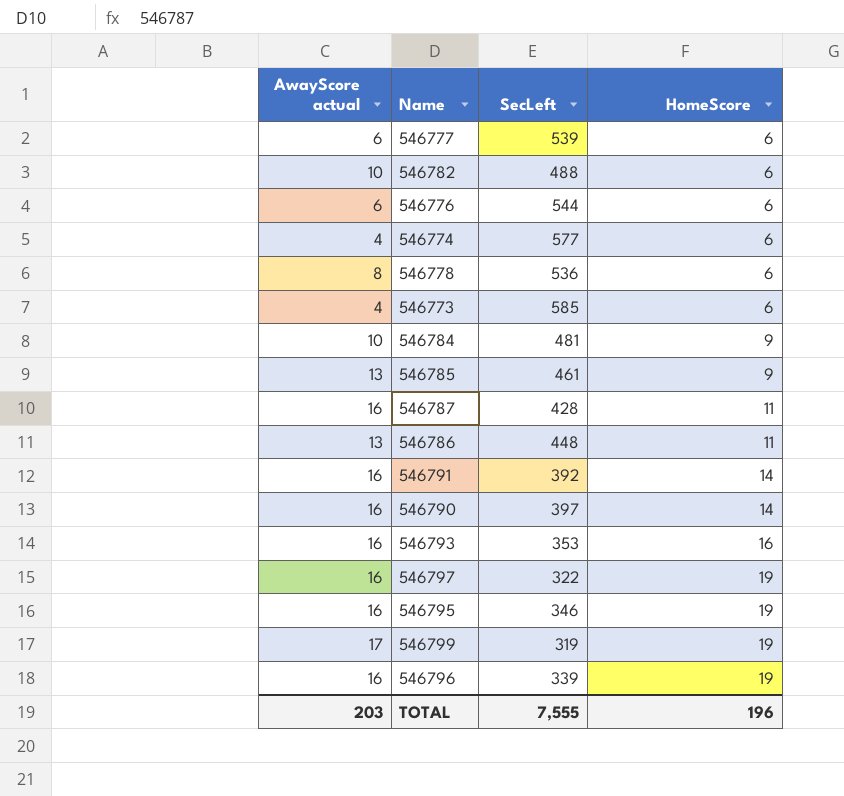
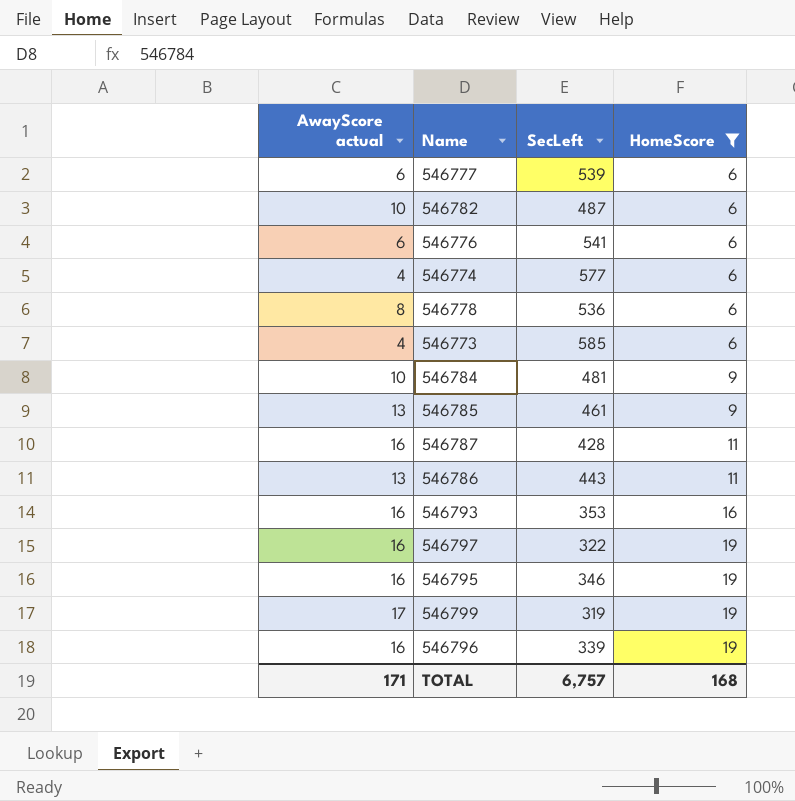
filter: none -> HomeScore != 14
546782 | SecLeft: 488 -> 487
546776 | SecLeft: 544 -> 541
546786 | SecLeft: 448 -> 443
TOTAL | AwayScore actual: 203 -> 171
TOTAL | SecLeft: 7,555 -> 6,757
TOTAL | HomeScore: 196 -> 168

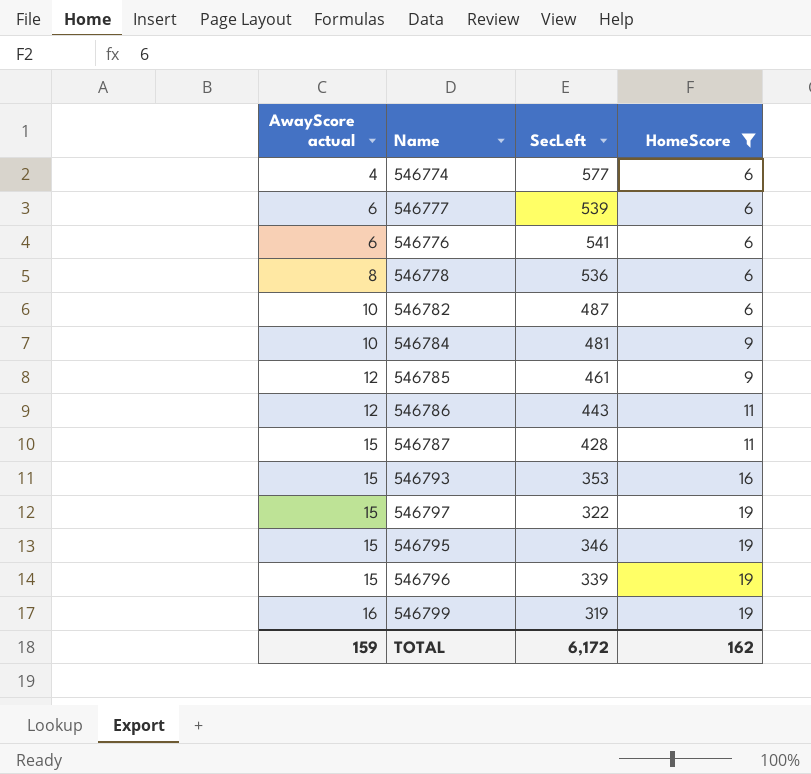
row order: HomeScore ascending -> AwayScore actual ascending
row 546773: 4 | 585 | 6 -> none
546785 | AwayScore actual: 13 -> 12
546786 | AwayScore actual: 13 -> 12
546787 | AwayScore actual: 16 -> 15
546793 | AwayScore actual: 16 -> 15
546797 | AwayScore actual: 16 -> 15
546795 | AwayScore actual: 16 -> 15
546796 | AwayScore actual: 16 -> 15
546799 | AwayScore actual: 17 -> 16
TOTAL | AwayScore actual: 171 -> 159
TOTAL | SecLeft: 6,757 -> 6,172
TOTAL | HomeScore: 168 -> 162

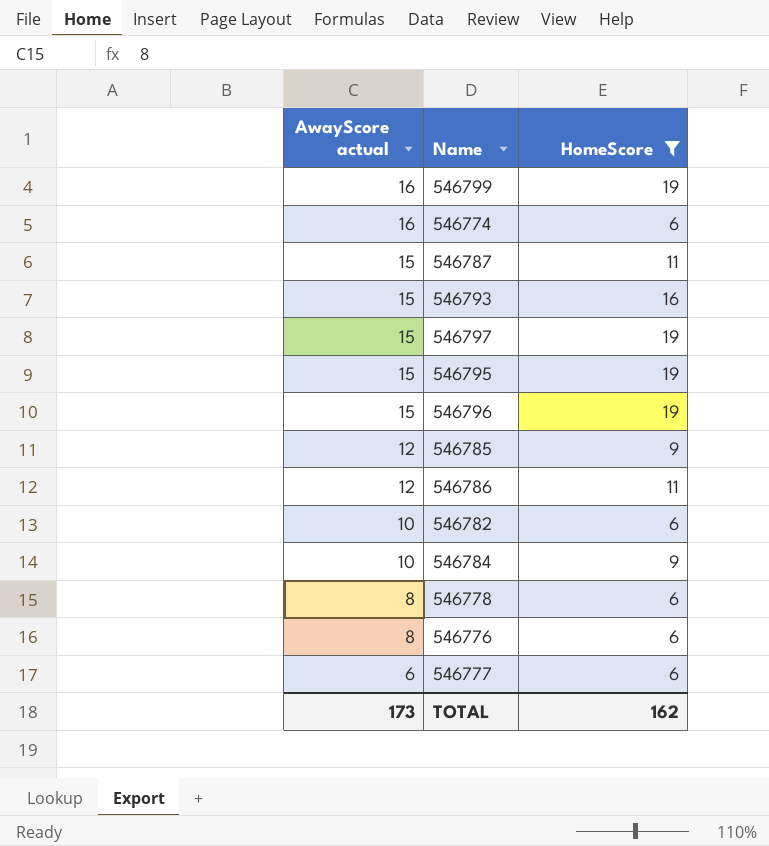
row order: AwayScore actual ascending -> AwayScore actual descending
column SecLeft | position: 3 -> none
546774 | AwayScore actual: 4 -> 16
546776 | AwayScore actual: 6 -> 8
TOTAL | AwayScore actual: 159 -> 173

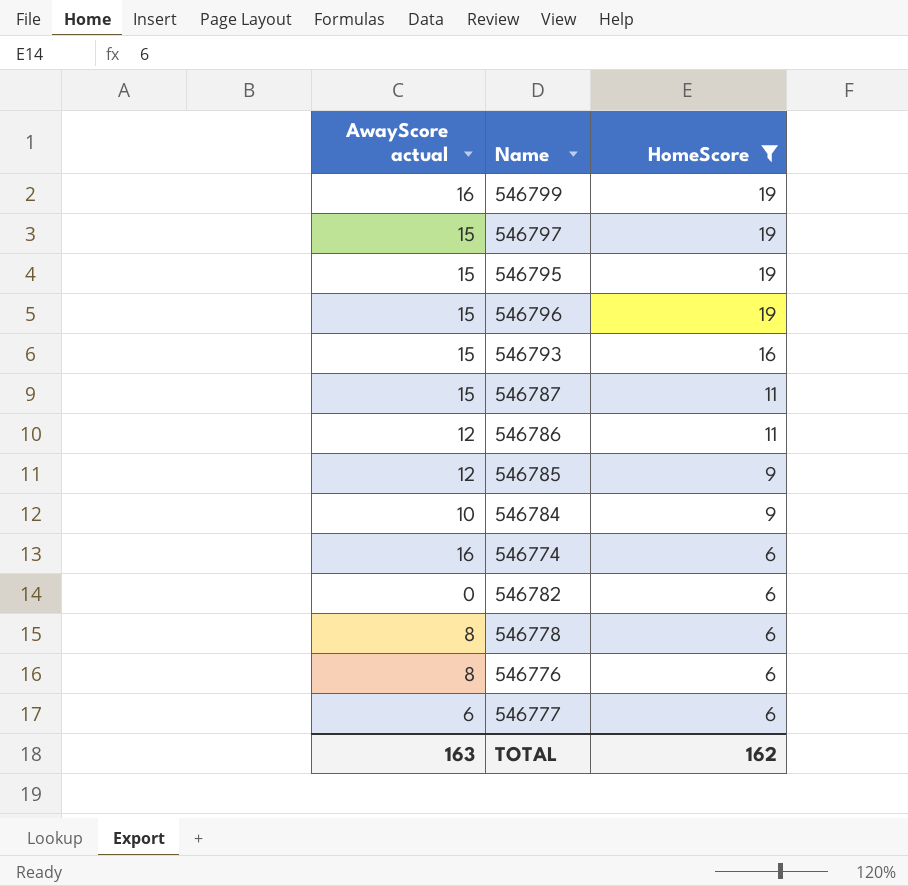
row order: AwayScore actual descending -> HomeScore descending
546782 | AwayScore actual: 10 -> 0
TOTAL | AwayScore actual: 173 -> 163

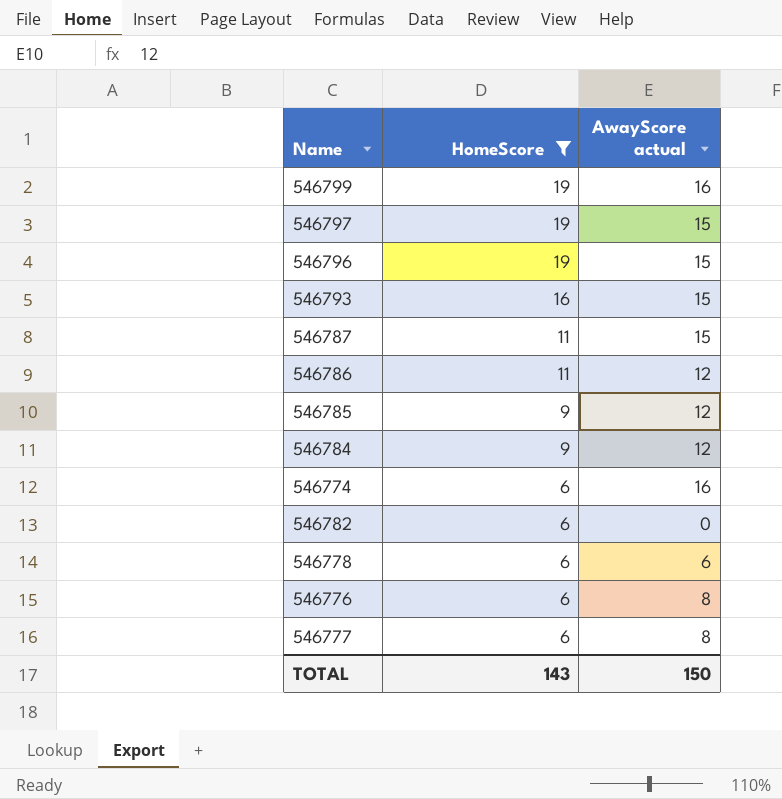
column AwayScore actual | position: 1 -> 3
row 546795: 15 | 19 -> none
546784 | AwayScore actual: 10 -> 12
546778 | AwayScore actual: 8 -> 6
546777 | AwayScore actual: 6 -> 8
TOTAL | HomeScore: 162 -> 143
TOTAL | AwayScore actual: 163 -> 150

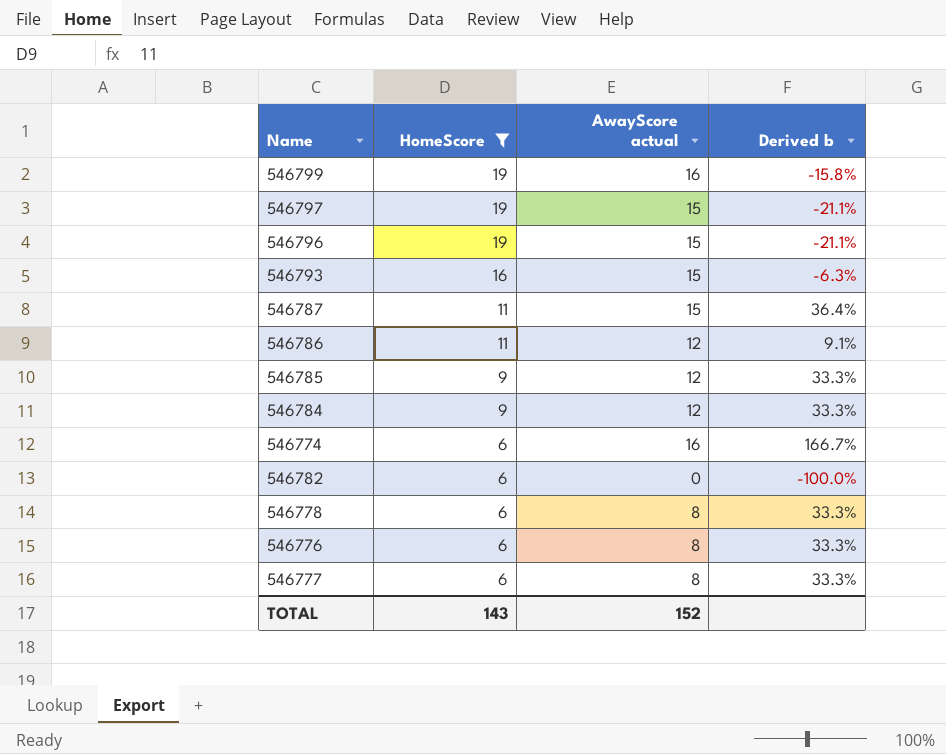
column Derived b | formula: none -> ([AwayScore actual] - [HomeScore]) / [HomeScore]
546778 | AwayScore actual: 6 -> 8
TOTAL | AwayScore actual: 150 -> 152

